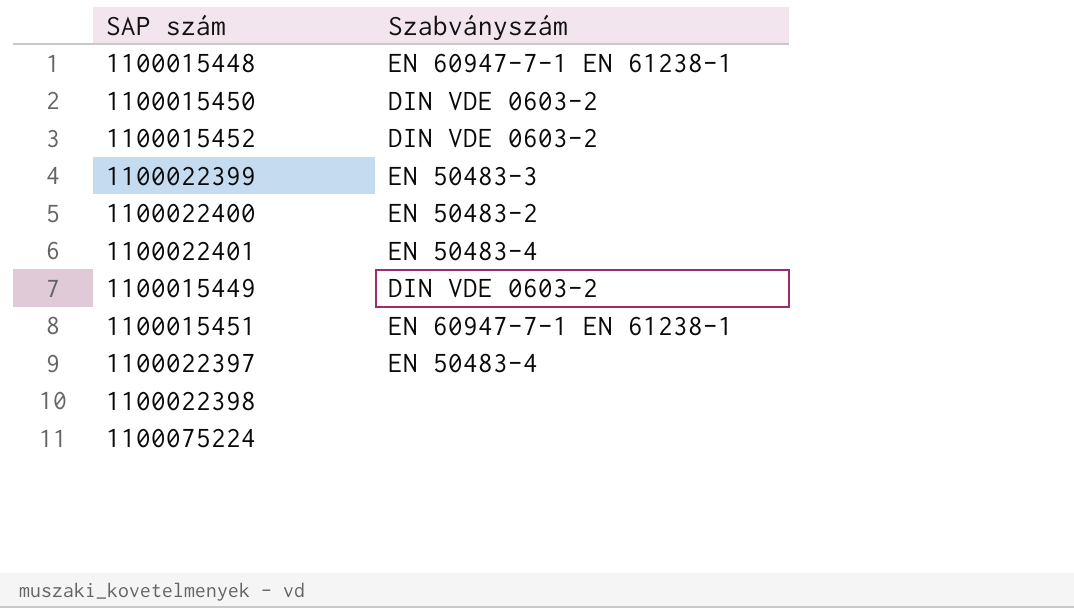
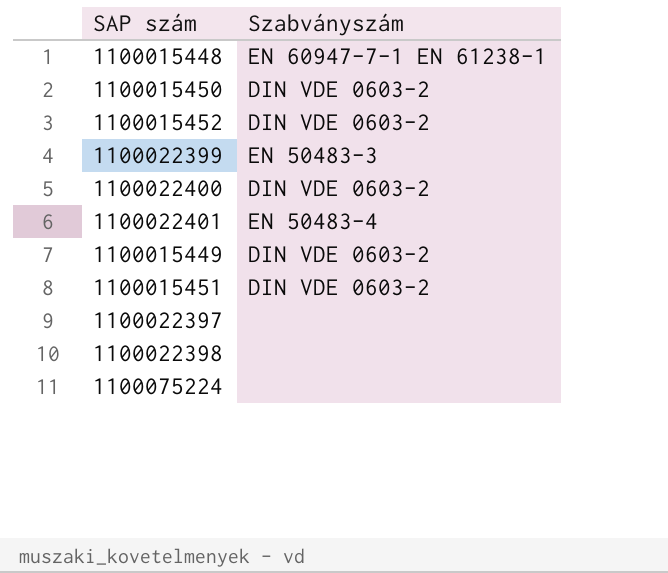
1100022400 | Szabványszám: EN 50483-2 -> DIN VDE 0603-2
1100015451 | Szabványszám: EN 60947-7-1 EN 61238-1 -> DIN VDE 0603-2
1100022397 | Szabványszám: EN 50483-4 -> none

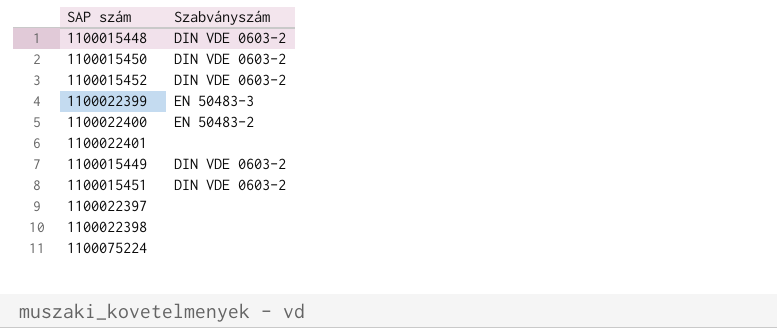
1100015448 | Szabványszám: EN 60947-7-1 EN 61238-1 -> DIN VDE 0603-2
1100022400 | Szabványszám: DIN VDE 0603-2 -> EN 50483-2
1100022401 | Szabványszám: EN 50483-4 -> none

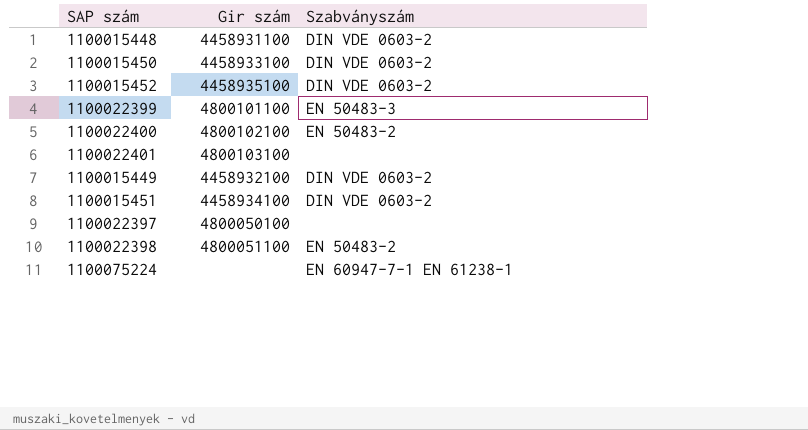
column Gir szám | position: none -> 2
1100022398 | Szabványszám: none -> EN 50483-2
1100075224 | Szabványszám: none -> EN 60947-7-1 EN 61238-1

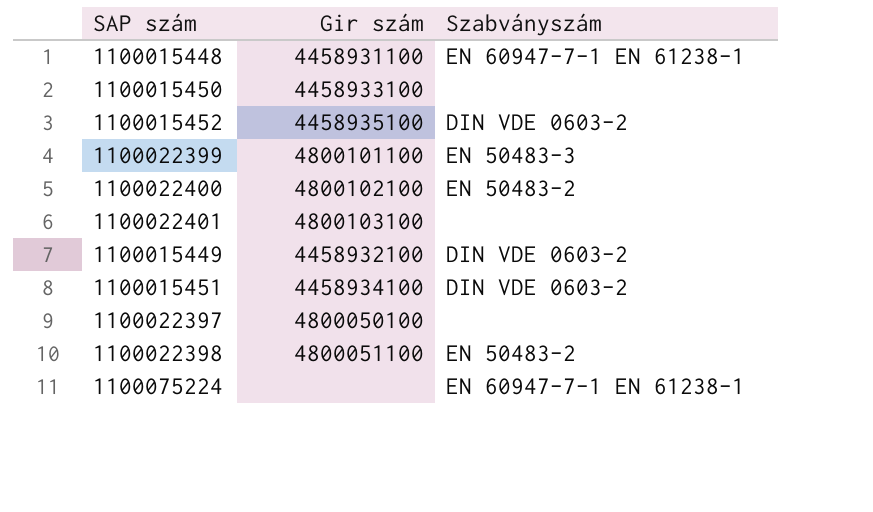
1100015448 | Szabványszám: DIN VDE 0603-2 -> EN 60947-7-1 EN 61238-1
1100015450 | Szabványszám: DIN VDE 0603-2 -> none

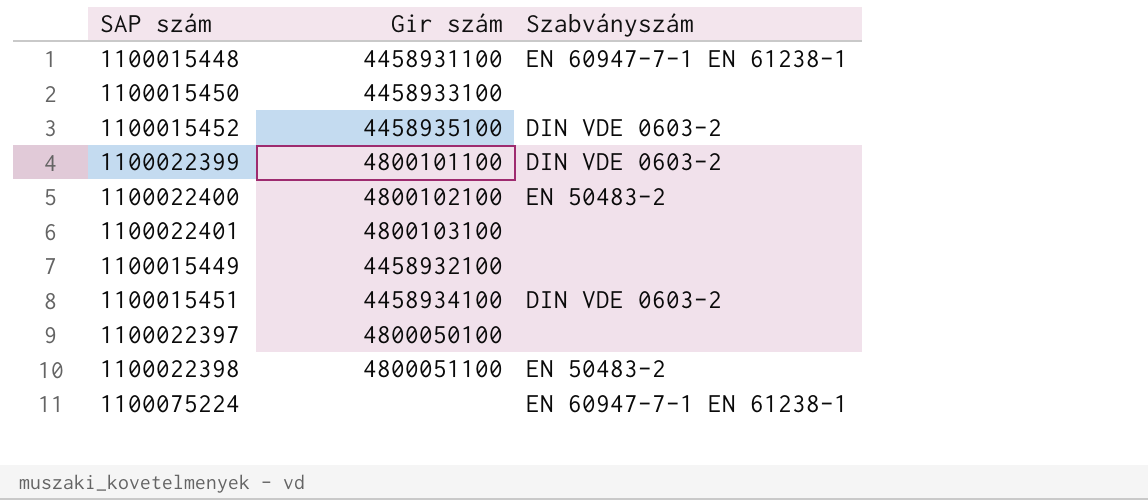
1100022399 | Szabványszám: EN 50483-3 -> DIN VDE 0603-2
1100015449 | Szabványszám: DIN VDE 0603-2 -> none

